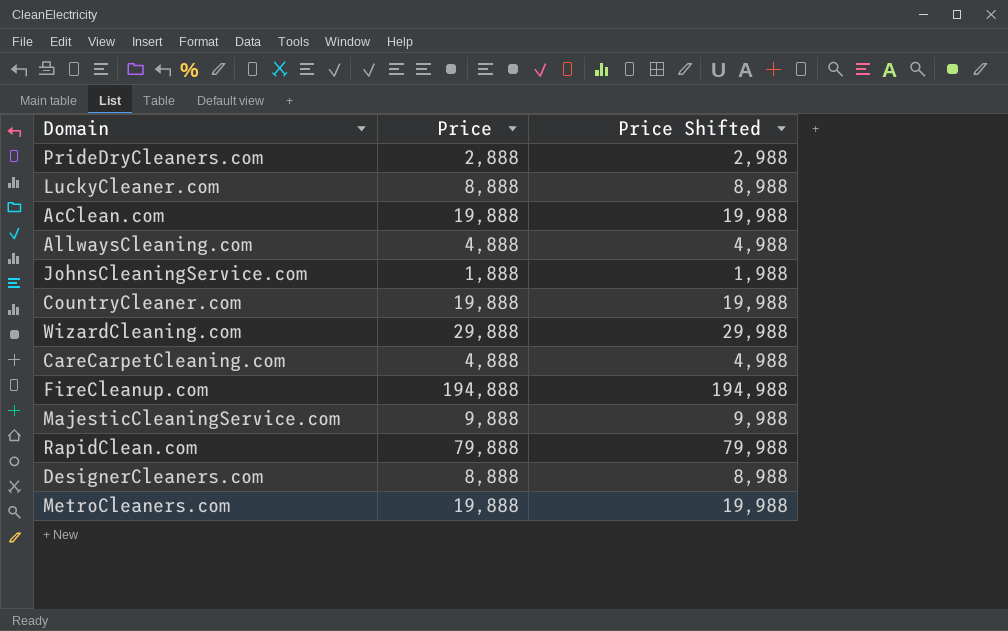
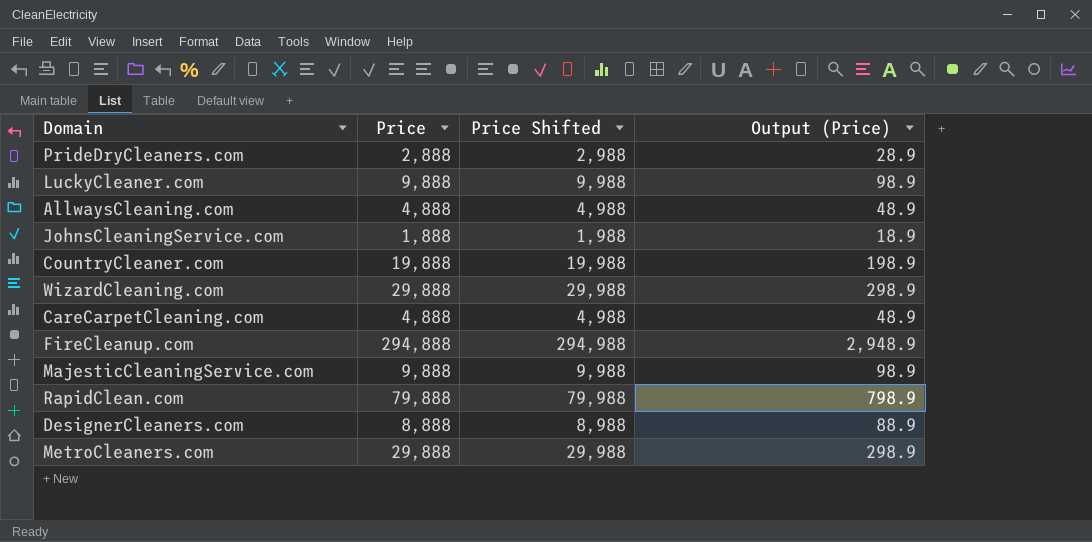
column Output (Price) | formula: none -> [Price] * 0.01
row AcClean.com: 19,888 | 19,988 -> none
LuckyCleaner.com | Price: 8,888 -> 9,888
LuckyCleaner.com | Price Shifted: 8,988 -> 9,988
FireCleanup.com | Price: 194,888 -> 294,888
FireCleanup.com | Price Shifted: 194,988 -> 294,988
MetroCleaners.com | Price: 19,888 -> 29,888
MetroCleaners.com | Price Shifted: 19,988 -> 29,988

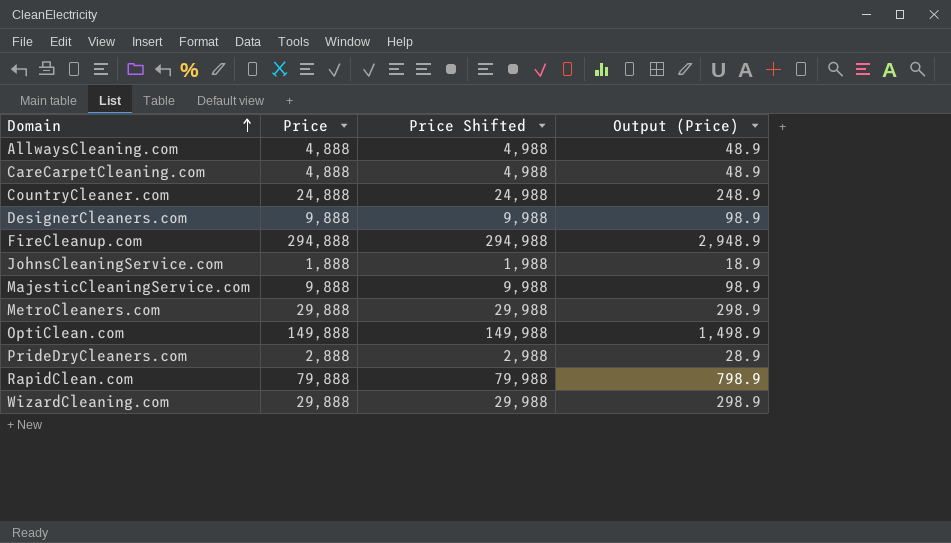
row order: none -> Domain ascending
row LuckyCleaner.com: 9,888 | 9,988 | 98.9 -> none
CountryCleaner.com | Price: 19,888 -> 24,888
CountryCleaner.com | Price Shifted: 19,988 -> 24,988
CountryCleaner.com | Output (Price): 198.9 -> 248.9
DesignerCleaners.com | Price: 8,888 -> 9,888
DesignerCleaners.com | Price Shifted: 8,988 -> 9,988
DesignerCleaners.com | Output (Price): 88.9 -> 98.9
row OptiClean.com: none -> 149,888 | 149,988 | 1,498.9

